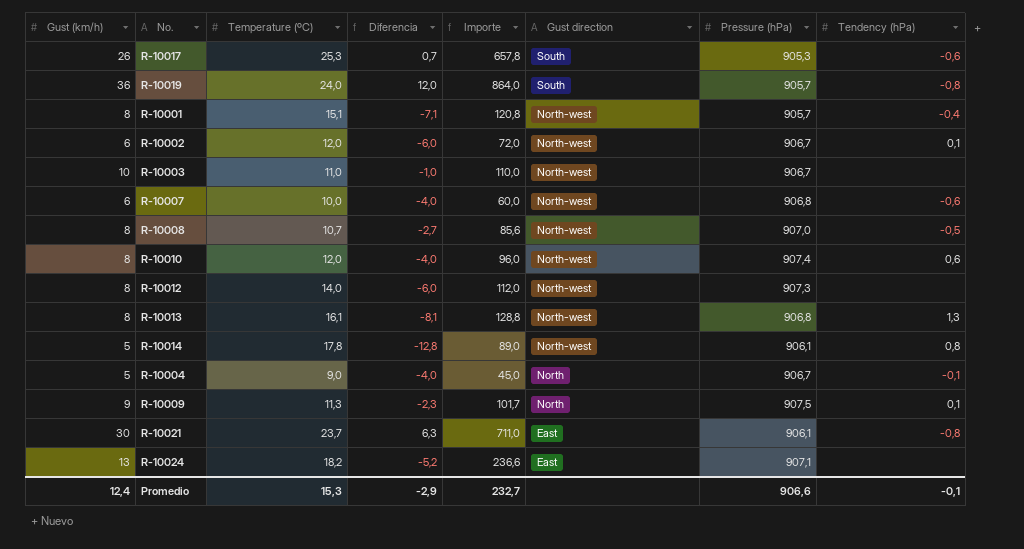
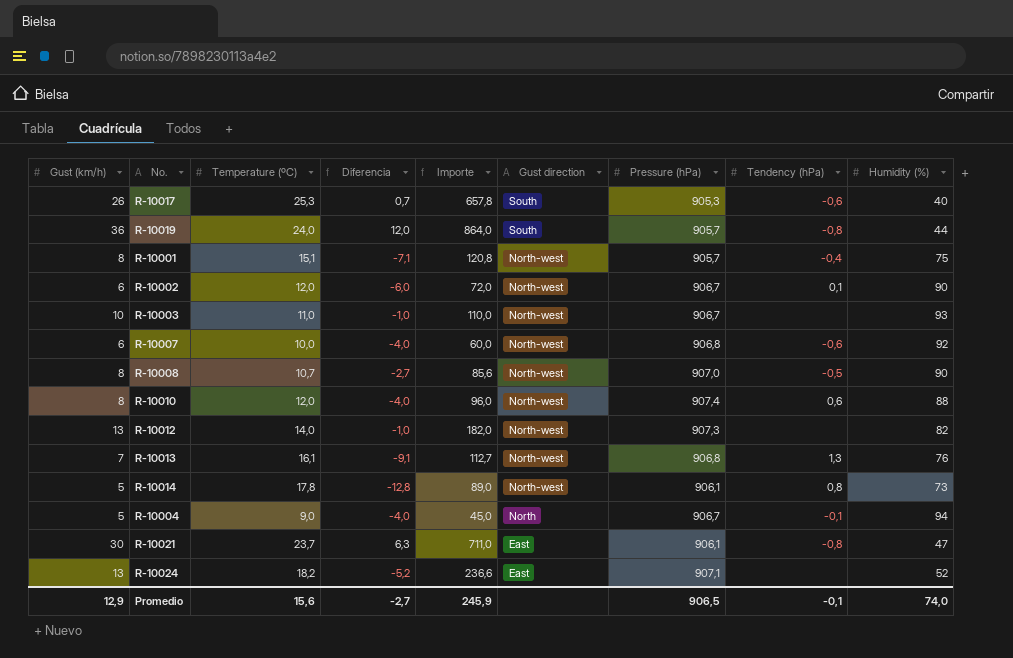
column Humidity (%) | position: none -> 9
row R-10009: 9 | 11,3 | -2,3 | 101,7 | North | 907,5 | 0,1 -> none
R-10012 | Gust (km/h): 8 -> 13
R-10012 | Diferencia: -6,0 -> -1,0
R-10012 | Importe: 112,0 -> 182,0
R-10013 | Gust (km/h): 8 -> 7
R-10013 | Diferencia: -8,1 -> -9,1
R-10013 | Importe: 128,8 -> 112,7
Promedio | Gust (km/h): 12,4 -> 12,9
Promedio | Temperature (ºC): 15,3 -> 15,6
Promedio | Diferencia: -2,9 -> -2,7
Promedio | Importe: 232,7 -> 245,9
Promedio | Pressure (hPa): 906,6 -> 906,5

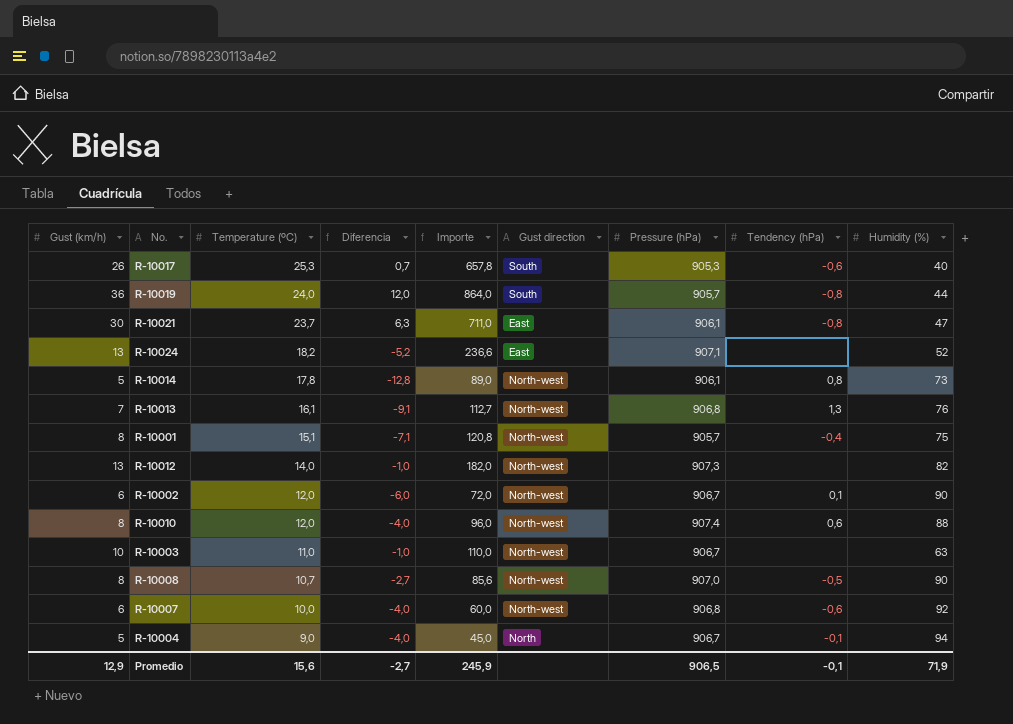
row order: Gust direction descending -> Temperature (ºC) descending
R-10003 | Humidity (%): 93 -> 63
Promedio | Humidity (%): 74,0 -> 71,9

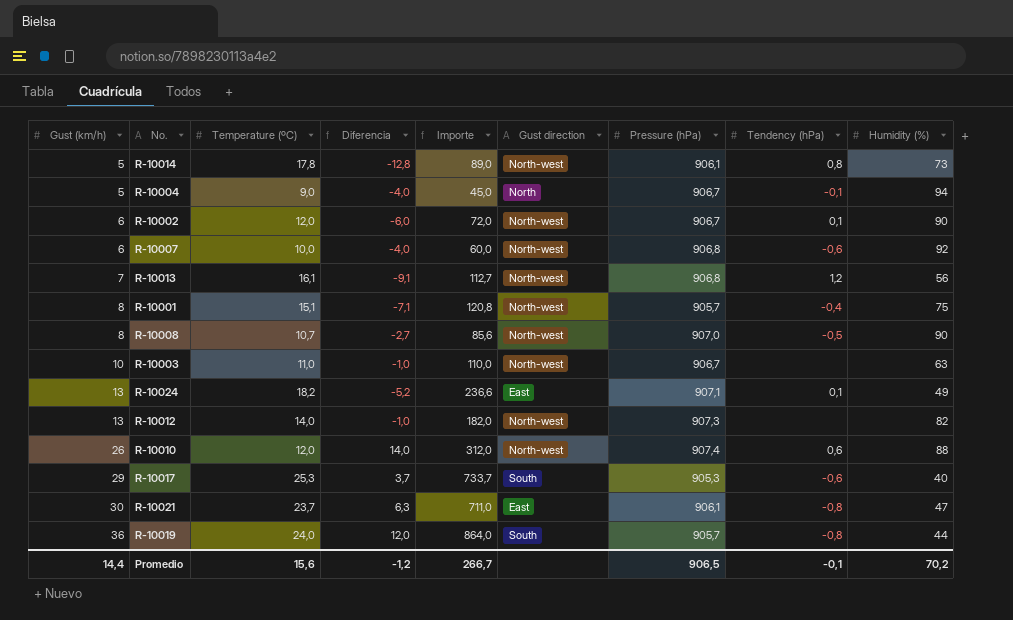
row order: Temperature (ºC) descending -> Gust (km/h) ascending
R-10013 | Tendency (hPa): 1,3 -> 1,2
R-10013 | Humidity (%): 76 -> 56
R-10024 | Tendency (hPa): none -> 0,1
R-10024 | Humidity (%): 52 -> 49
R-10010 | Gust (km/h): 8 -> 26
R-10010 | Diferencia: -4,0 -> 14,0
R-10010 | Importe: 96,0 -> 312,0
R-10017 | Gust (km/h): 26 -> 29
R-10017 | Diferencia: 0,7 -> 3,7
R-10017 | Importe: 657,8 -> 733,7
Promedio | Gust (km/h): 12,9 -> 14,4
Promedio | Diferencia: -2,7 -> -1,2
Promedio | Importe: 245,9 -> 266,7
Promedio | Humidity (%): 71,9 -> 70,2

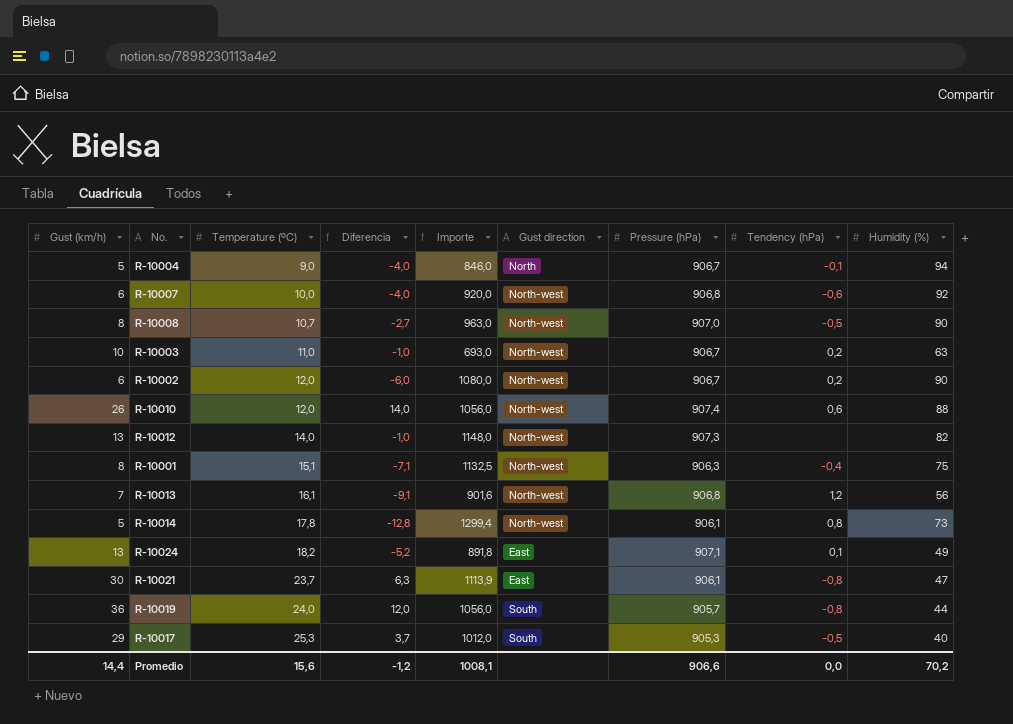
row order: Gust (km/h) ascending -> Temperature (ºC) ascending
column Importe | formula: [Gust (km/h)] * [Temperature (ºC)] -> [Temperature (ºC)] * [Humidity (%)]
R-10003 | Tendency (hPa): none -> 0,2
R-10002 | Tendency (hPa): 0,1 -> 0,2
R-10001 | Pressure (hPa): 905,7 -> 906,3
R-10017 | Tendency (hPa): -0,6 -> -0,5
Promedio | Importe: 266,7 -> 1008,1
Promedio | Pressure (hPa): 906,5 -> 906,6
Promedio | Tendency (hPa): -0,1 -> 0,0

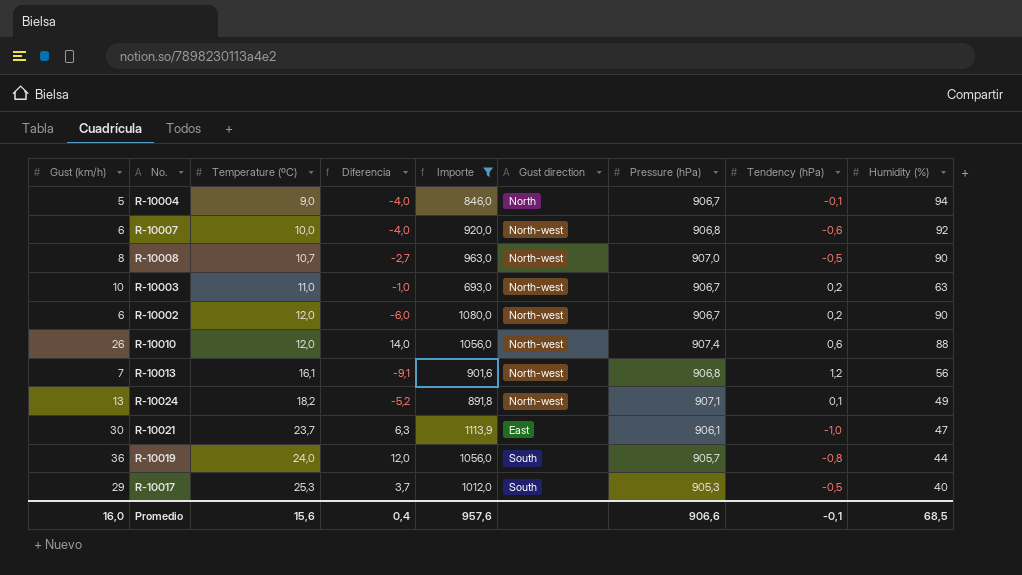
filter: none -> Importe <= 1113,9
R-10024 | Gust direction: East -> North-west
R-10021 | Tendency (hPa): -0,8 -> -1,0
Promedio | Gust (km/h): 14,4 -> 16,0
Promedio | Diferencia: -1,2 -> 0,4
Promedio | Importe: 1008,1 -> 957,6
Promedio | Tendency (hPa): 0,0 -> -0,1
Promedio | Humidity (%): 70,2 -> 68,5

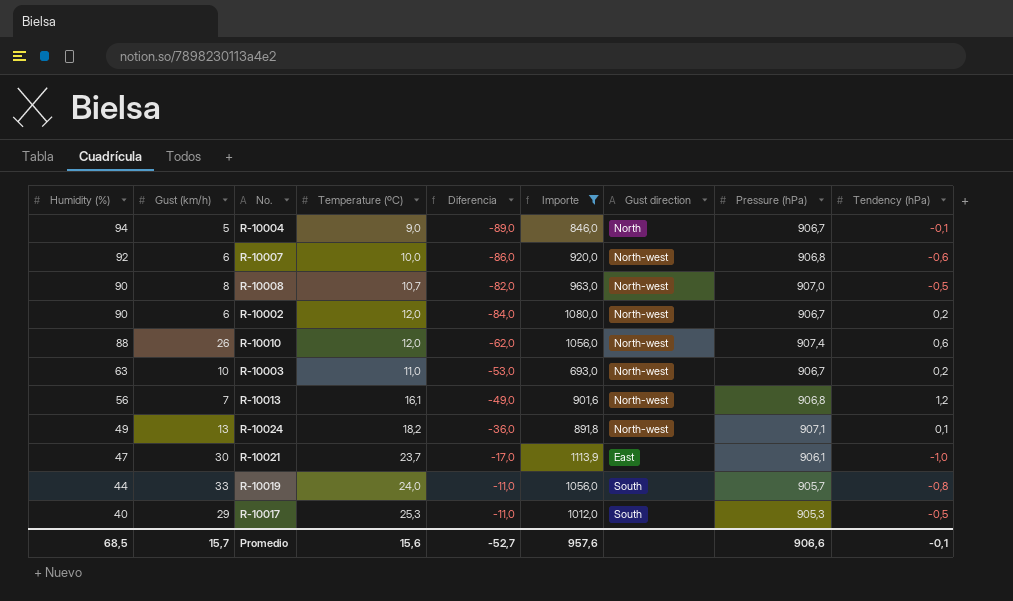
row order: Temperature (ºC) ascending -> Humidity (%) descending
column Humidity (%) | position: 9 -> 1
column Diferencia | formula: [Gust (km/h)] - [Temperature (ºC)] -> [Gust (km/h)] - [Humidity (%)]
R-10019 | Gust (km/h): 36 -> 33
Promedio | Gust (km/h): 16,0 -> 15,7
Promedio | Diferencia: 0,4 -> -52,7

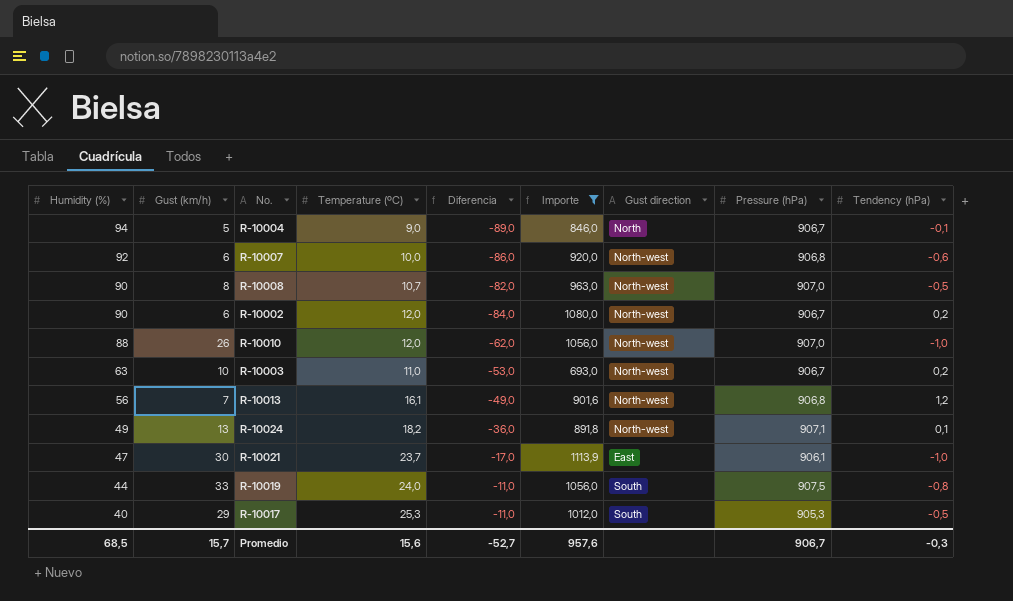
R-10010 | Pressure (hPa): 907,4 -> 907,0
R-10010 | Tendency (hPa): 0,6 -> -1,0
R-10019 | Pressure (hPa): 905,7 -> 907,5
Promedio | Pressure (hPa): 906,6 -> 906,7
Promedio | Tendency (hPa): -0,1 -> -0,3

